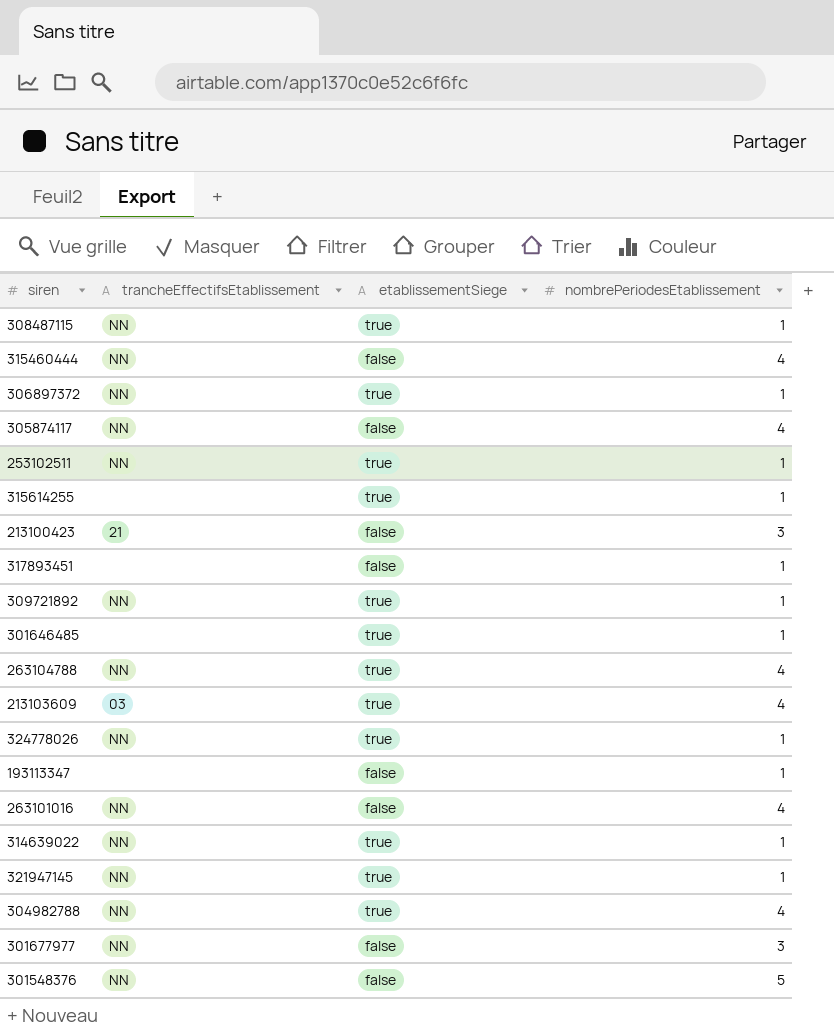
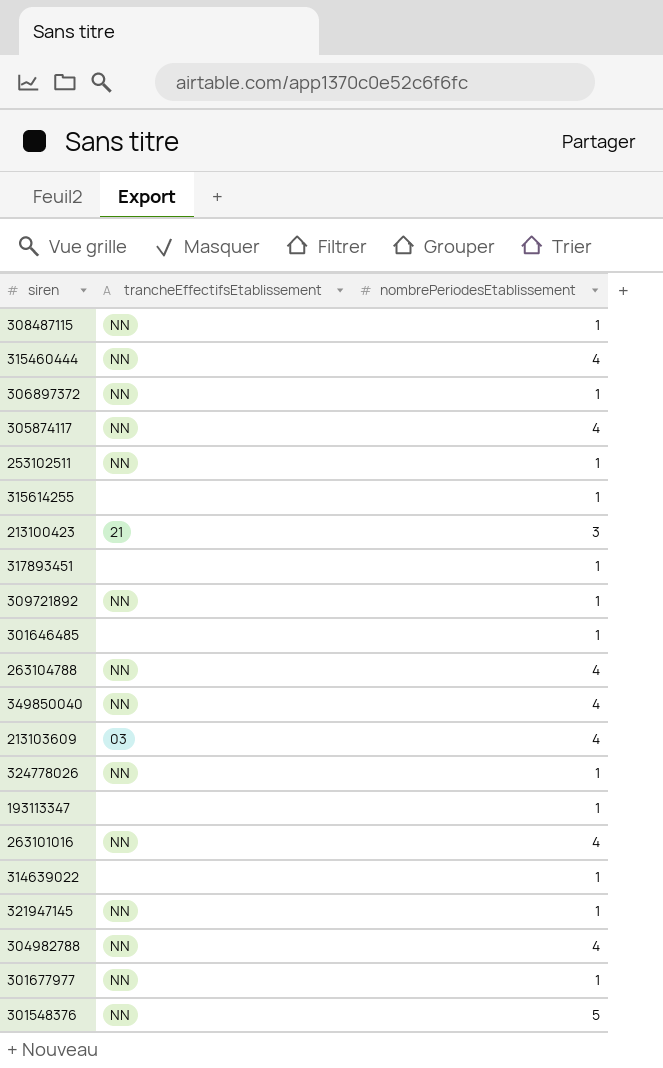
column etablissementSiege | position: 3 -> none
row 349850040: none -> NN | 4
314639022 | trancheEffectifsEtablissement: NN -> none
301677977 | nombrePeriodesEtablissement: 3 -> 1

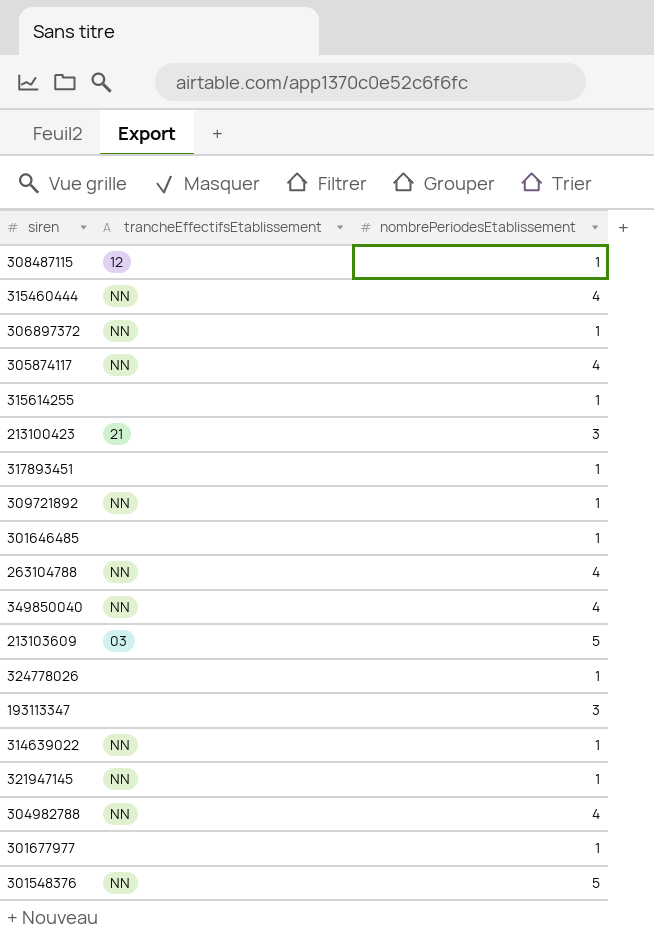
row 253102511: NN | 1 -> none
row 263101016: NN | 4 -> none
308487115 | trancheEffectifsEtablissement: NN -> 12
213103609 | nombrePeriodesEtablissement: 4 -> 5
324778026 | trancheEffectifsEtablissement: NN -> none
193113347 | nombrePeriodesEtablissement: 1 -> 3
314639022 | trancheEffectifsEtablissement: none -> NN
301677977 | trancheEffectifsEtablissement: NN -> none

